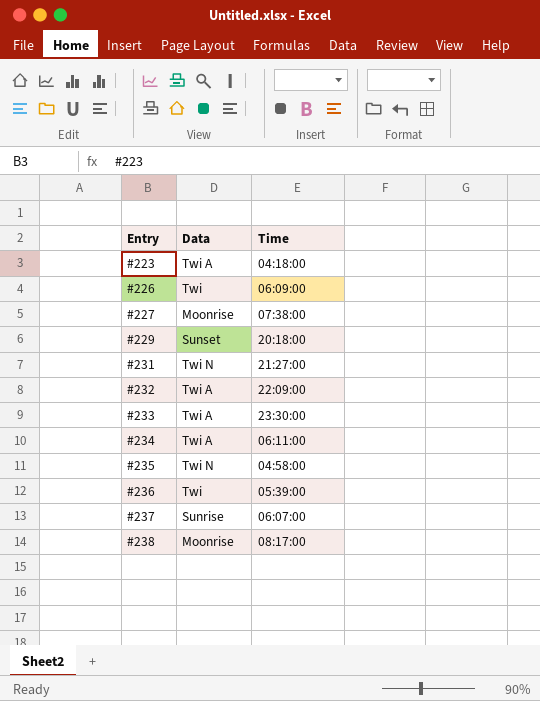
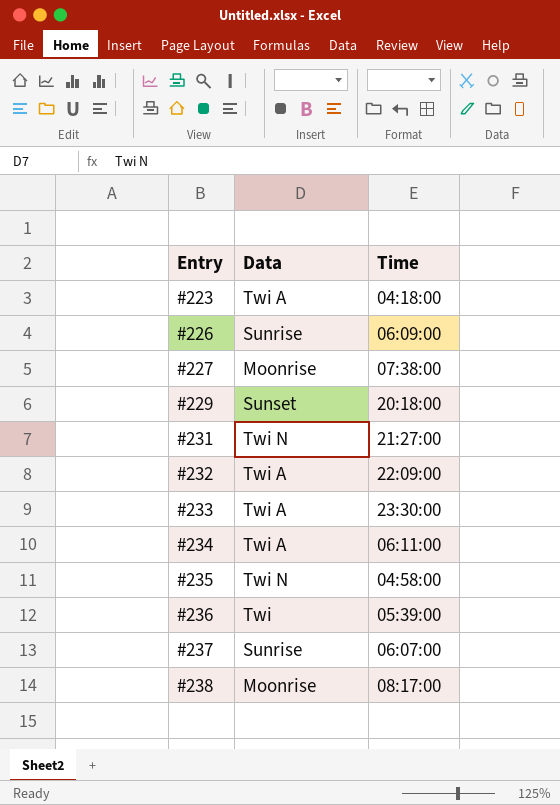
#226 | Data: Twi -> Sunrise

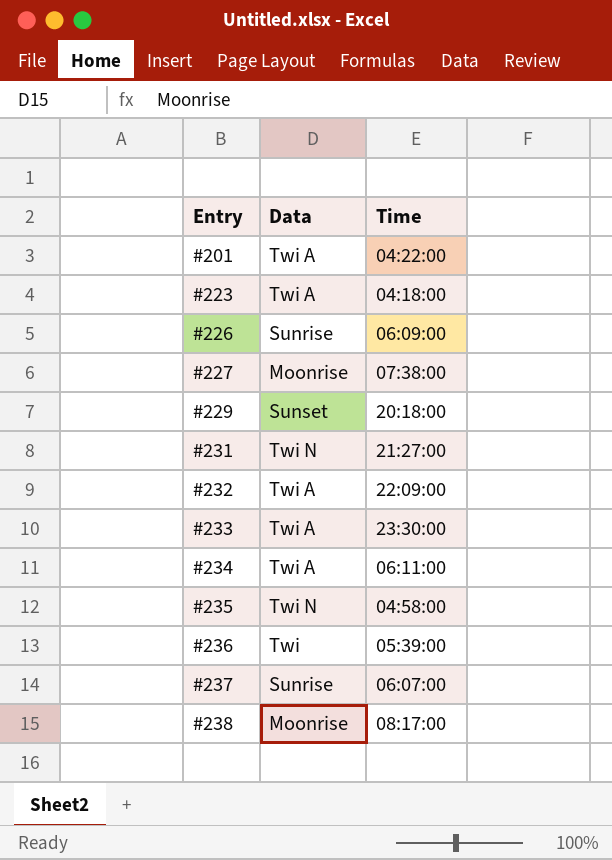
row #201: none -> Twi A | 04:22:00

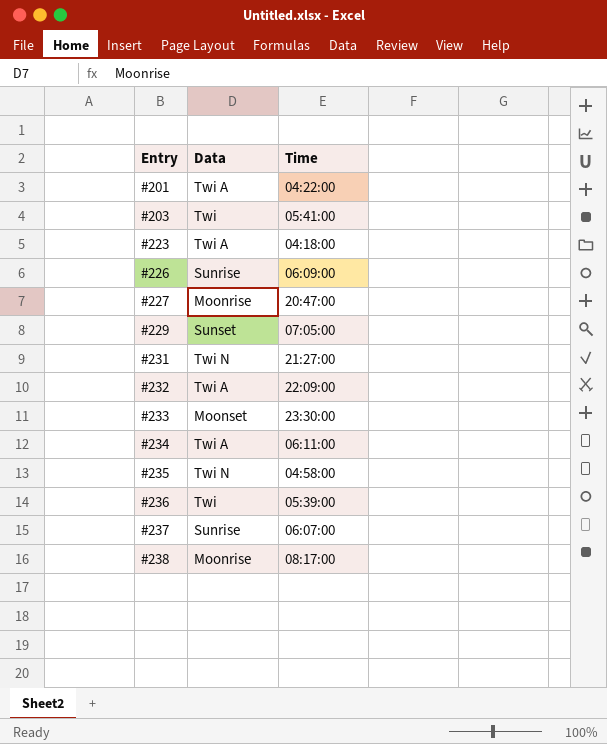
row #203: none -> Twi | 05:41:00
#227 | Time: 07:38:00 -> 20:47:00
#229 | Time: 20:18:00 -> 07:05:00
#233 | Data: Twi A -> Moonset

